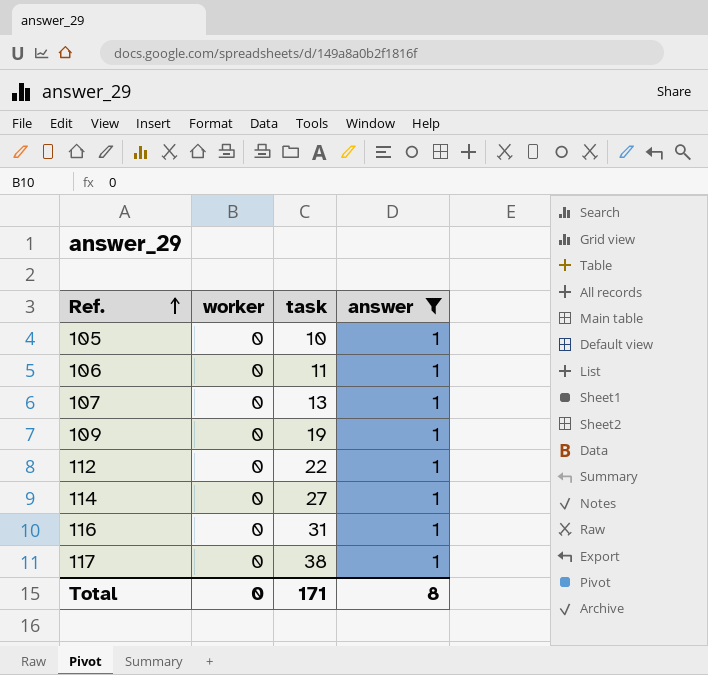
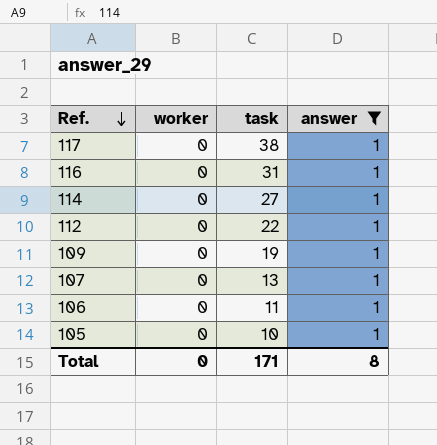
row order: Ref. ascending -> Ref. descending

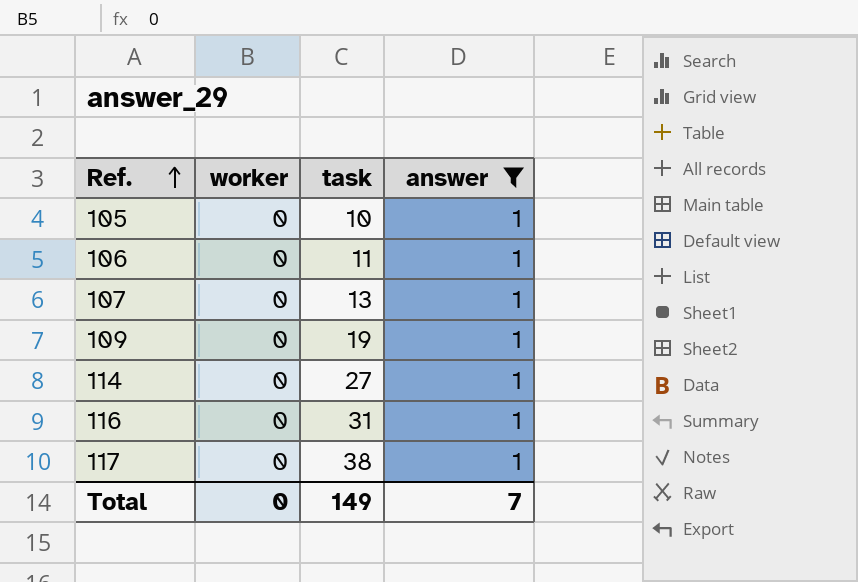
row order: Ref. descending -> Ref. ascending
row 112: 0 | 22 | 1 -> none
Total | task: 171 -> 149
Total | answer: 8 -> 7

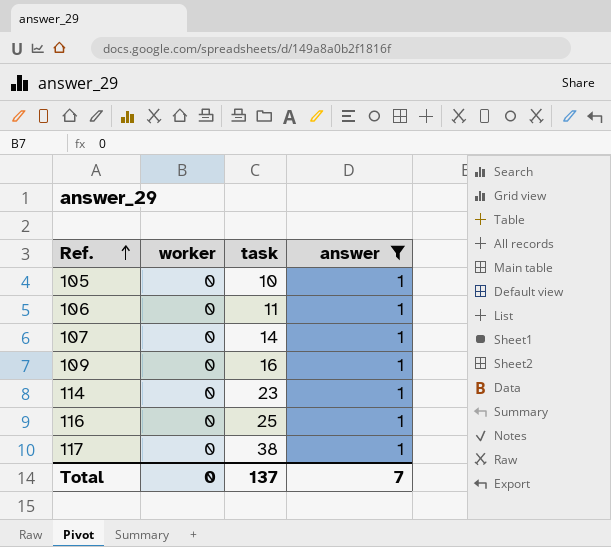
107 | task: 13 -> 14
109 | task: 19 -> 16
114 | task: 27 -> 23
116 | task: 31 -> 25
Total | task: 149 -> 137

